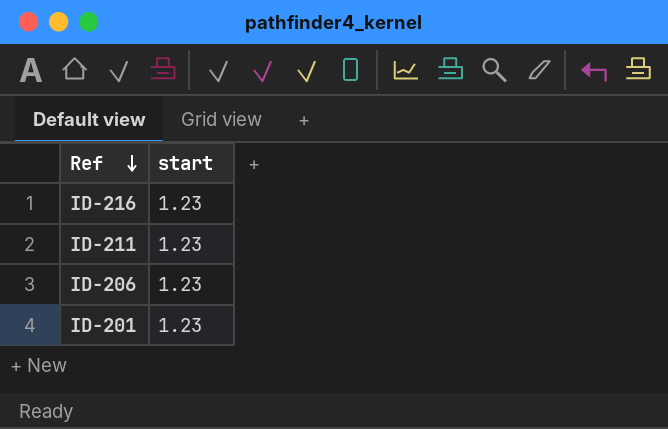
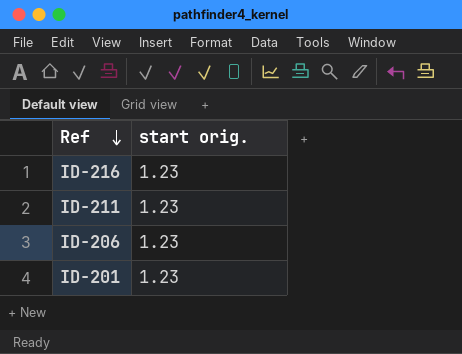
column name: start -> start orig.

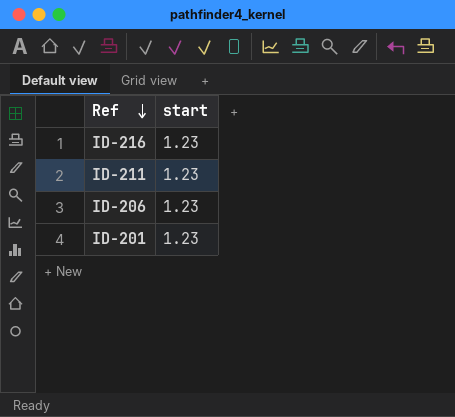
column name: start orig. -> start

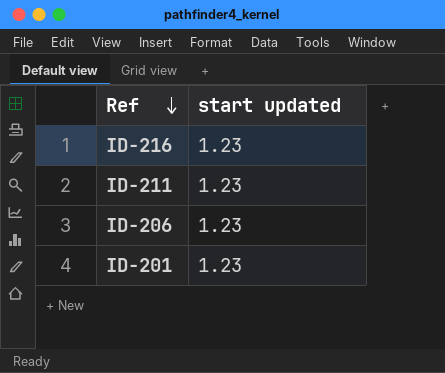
column name: start -> start updated

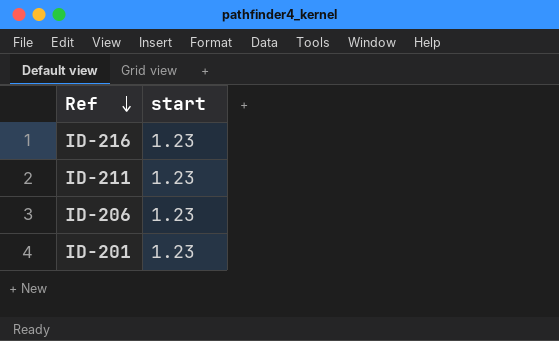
column name: start updated -> start

